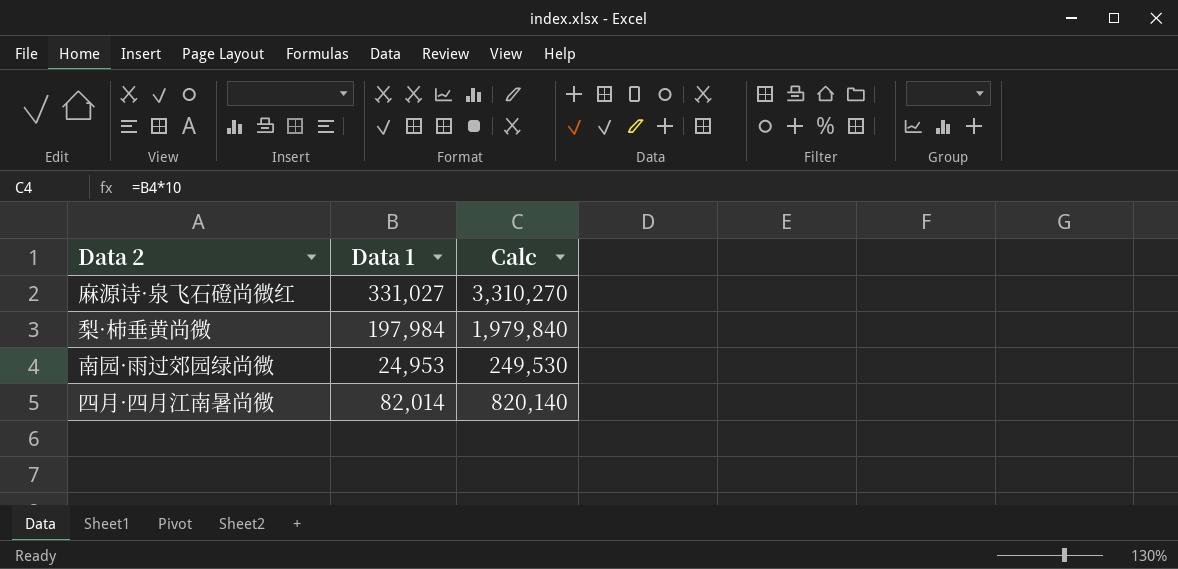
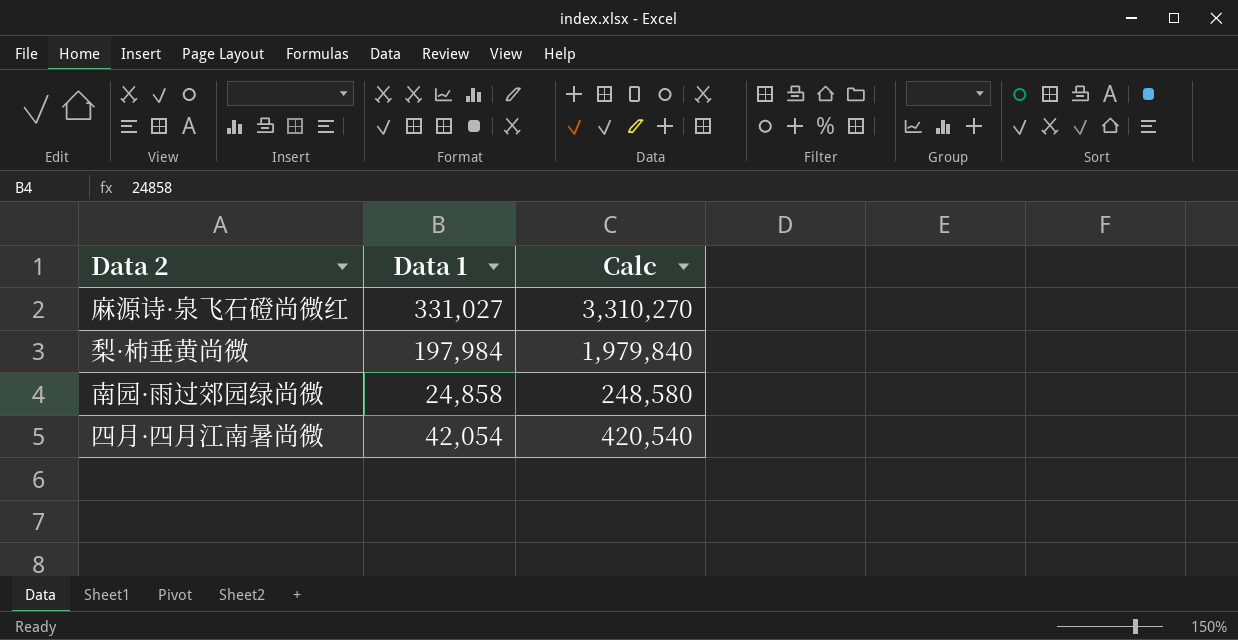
南园·雨过郊园绿尚微 | Data 1: 24,953 -> 24,858
南园·雨过郊园绿尚微 | Calc: 249,530 -> 248,580
四月·四月江南暑尚微 | Data 1: 82,014 -> 42,054
四月·四月江南暑尚微 | Calc: 820,140 -> 420,540

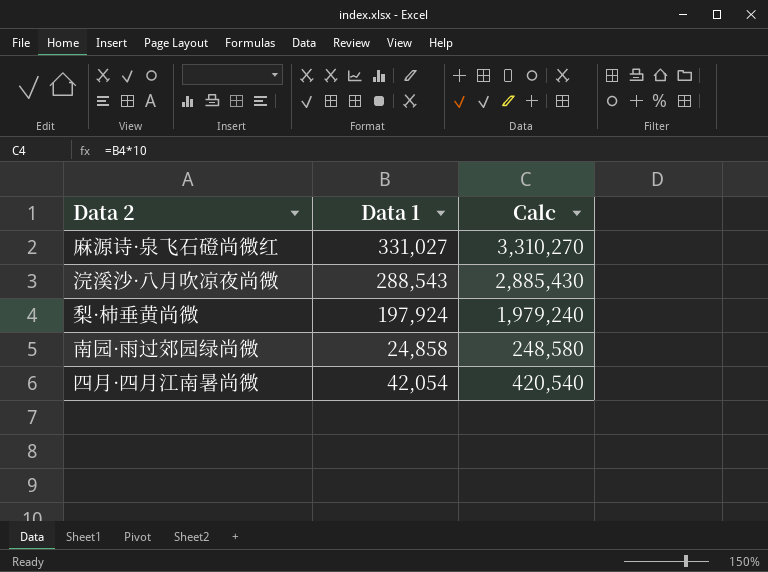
row 浣溪沙·八月吹凉夜尚微: none -> 288,543 | 2,885,430
梨·柿垂黄尚微 | Data 1: 197,984 -> 197,924
梨·柿垂黄尚微 | Calc: 1,979,840 -> 1,979,240

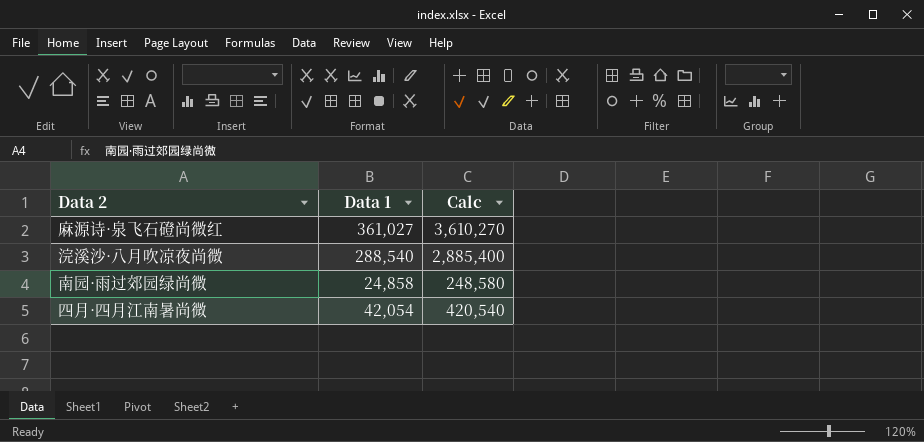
row 梨·柿垂黄尚微: 197,924 | 1,979,240 -> none
麻源诗·泉飞石磴尚微红 | Data 1: 331,027 -> 361,027
麻源诗·泉飞石磴尚微红 | Calc: 3,310,270 -> 3,610,270
浣溪沙·八月吹凉夜尚微 | Data 1: 288,543 -> 288,540
浣溪沙·八月吹凉夜尚微 | Calc: 2,885,430 -> 2,885,400

